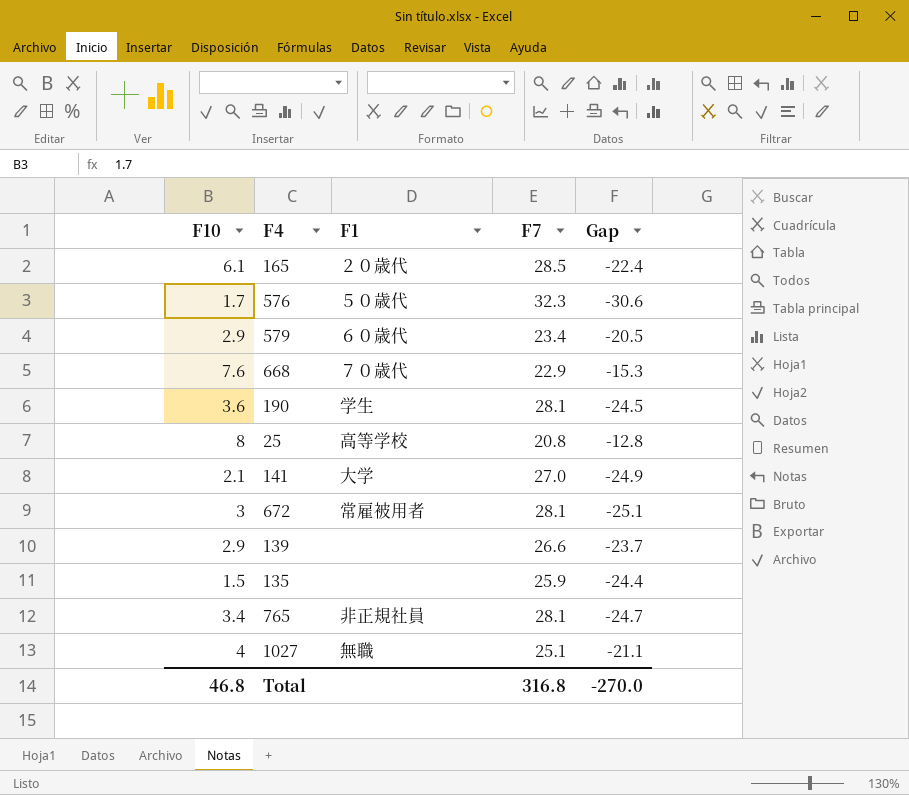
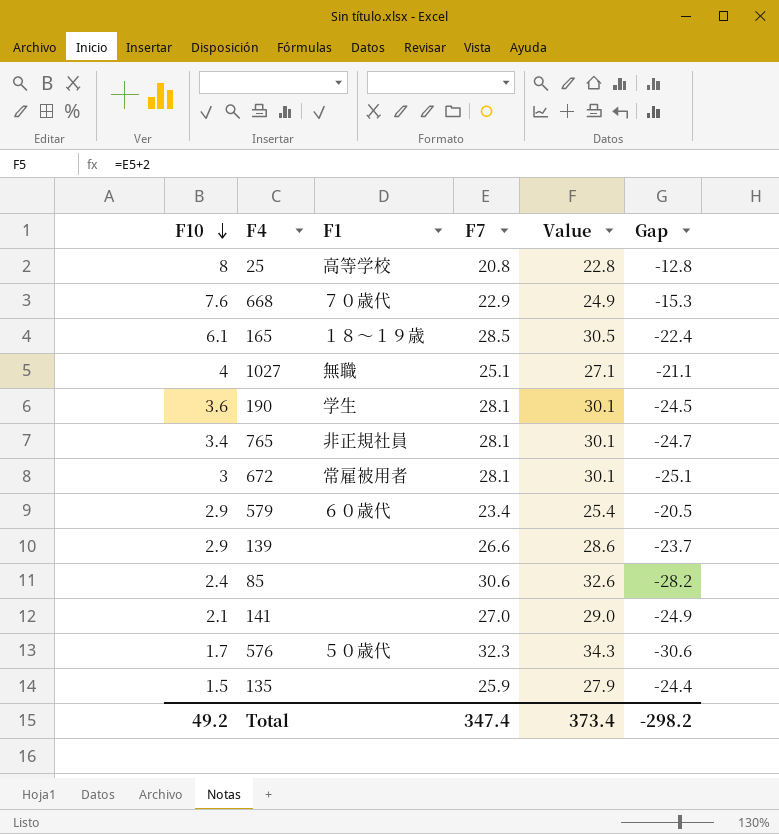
row order: none -> F10 descending
column Value | formula: none -> [F7] + 2
165 | F1: ２０歳代 -> １８～１９歳
row 85: none -> 2.4 | none | 30.6 | 32.6 | -28.2
141 | F1: 大学 -> none
Total | F10: 46.8 -> 49.2
Total | F7: 316.8 -> 347.4
Total | Gap: -270.0 -> -298.2

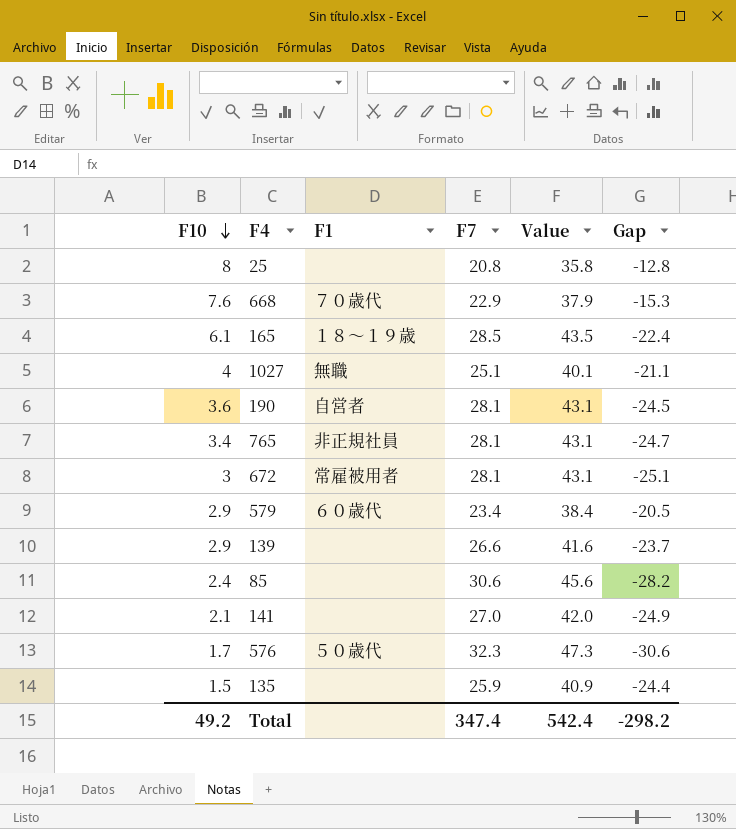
column Value | formula: [F7] + 2 -> [F7] + 15
25 | F1: 高等学校 -> none
190 | F1: 学生 -> 自営者
Total | Value: 373.4 -> 542.4

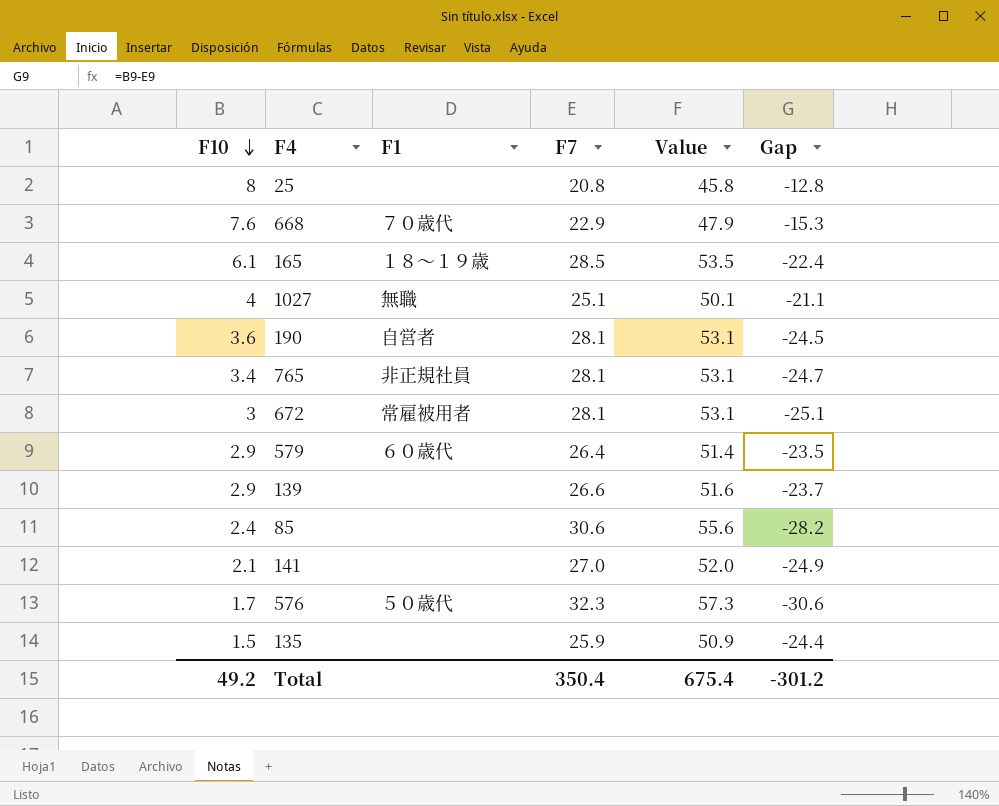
column Value | formula: [F7] + 15 -> [F7] + 25
579 | F7: 23.4 -> 26.4
579 | Gap: -20.5 -> -23.5
Total | F7: 347.4 -> 350.4
Total | Value: 542.4 -> 675.4
Total | Gap: -298.2 -> -301.2

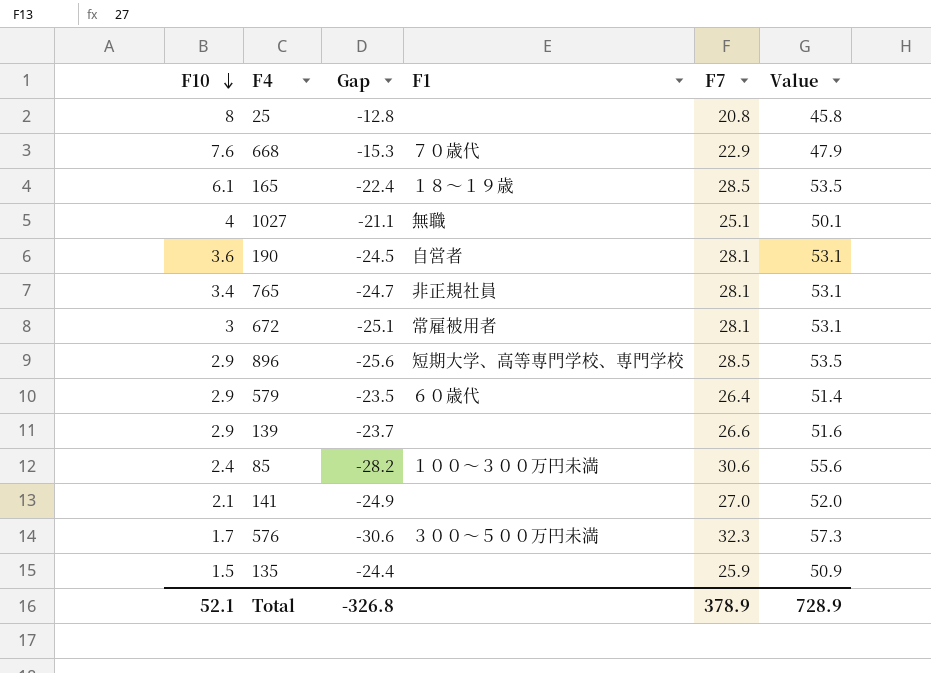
column Gap | position: 6 -> 3
row 896: none -> 2.9 | -25.6 | 短期大学、高等専門学校、専門学校 | 28.5 | 53.5
85 | F1: none -> １００～３００万円未満
576 | F1: ５０歳代 -> ３００～５００万円未満
Total | F10: 49.2 -> 52.1
Total | Gap: -301.2 -> -326.8
Total | F7: 350.4 -> 378.9
Total | Value: 675.4 -> 728.9

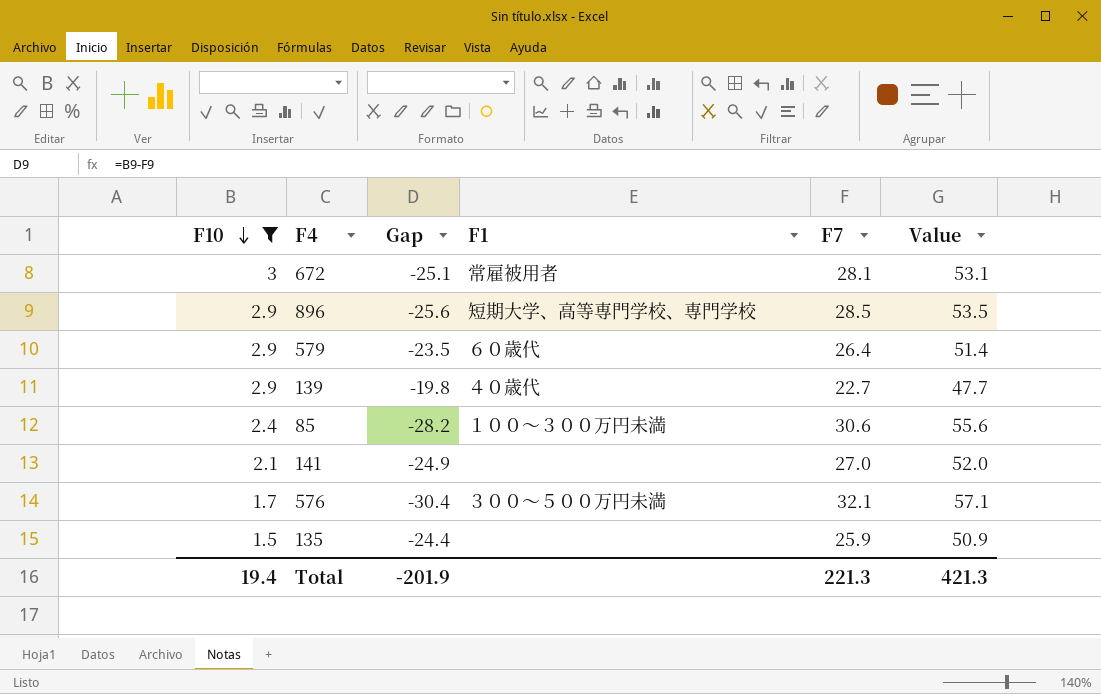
filter: none -> F10 <= 3
139 | Gap: -23.7 -> -19.8
139 | F1: none -> ４０歳代
139 | F7: 26.6 -> 22.7
139 | Value: 51.6 -> 47.7
576 | Gap: -30.6 -> -30.4
576 | F7: 32.3 -> 32.1
576 | Value: 57.3 -> 57.1
Total | F10: 52.1 -> 19.4
Total | Gap: -326.8 -> -201.9
Total | F7: 378.9 -> 221.3
Total | Value: 728.9 -> 421.3

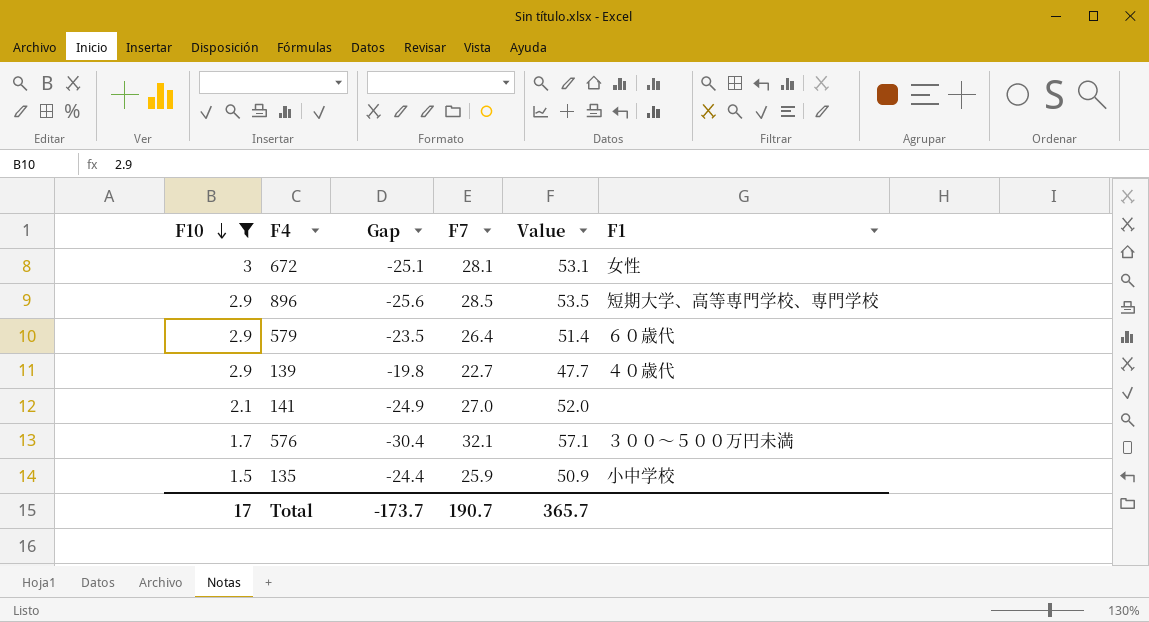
column F1 | position: 4 -> 6
row 85: 2.4 | -28.2 | １００～３００万円未満 | 30.6 | 55.6 -> none
672 | F1: 常雇被用者 -> 女性
135 | F1: none -> 小中学校
Total | F10: 19.4 -> 17
Total | Gap: -201.9 -> -173.7
Total | F7: 221.3 -> 190.7
Total | Value: 421.3 -> 365.7

